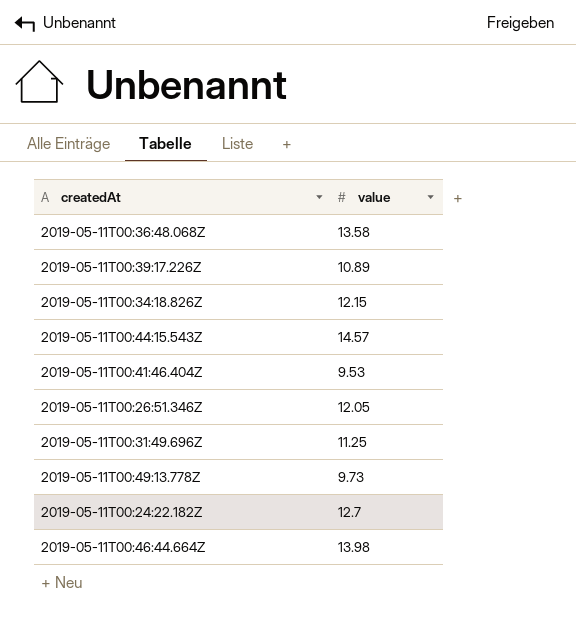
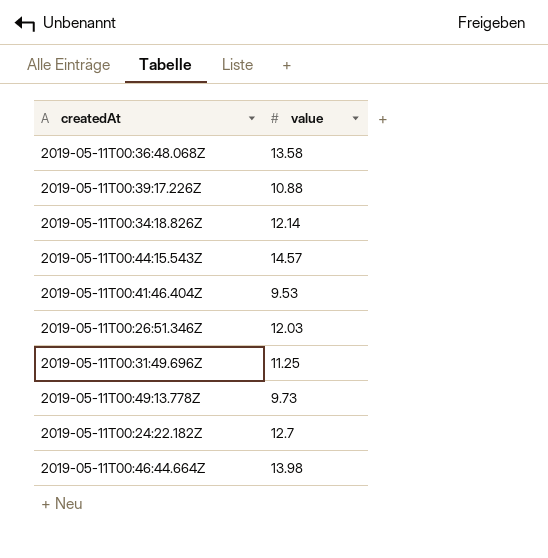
2019-05-11T00:39:17.226Z | value: 10.89 -> 10.88
2019-05-11T00:34:18.826Z | value: 12.15 -> 12.14
2019-05-11T00:26:51.346Z | value: 12.05 -> 12.03

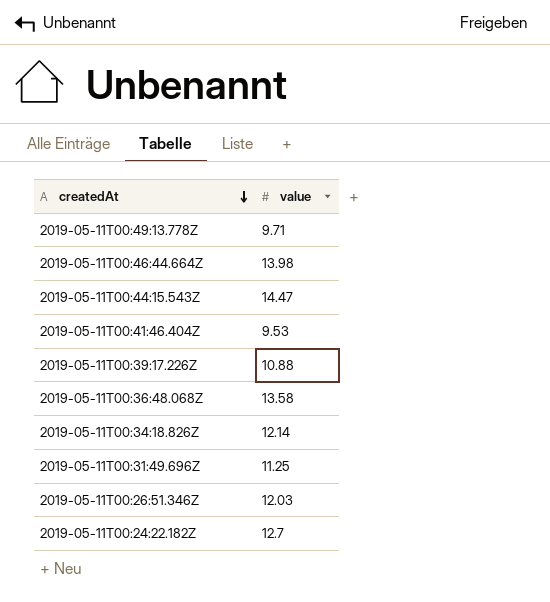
row order: none -> createdAt descending
2019-05-11T00:49:13.778Z | value: 9.73 -> 9.71
2019-05-11T00:44:15.543Z | value: 14.57 -> 14.47

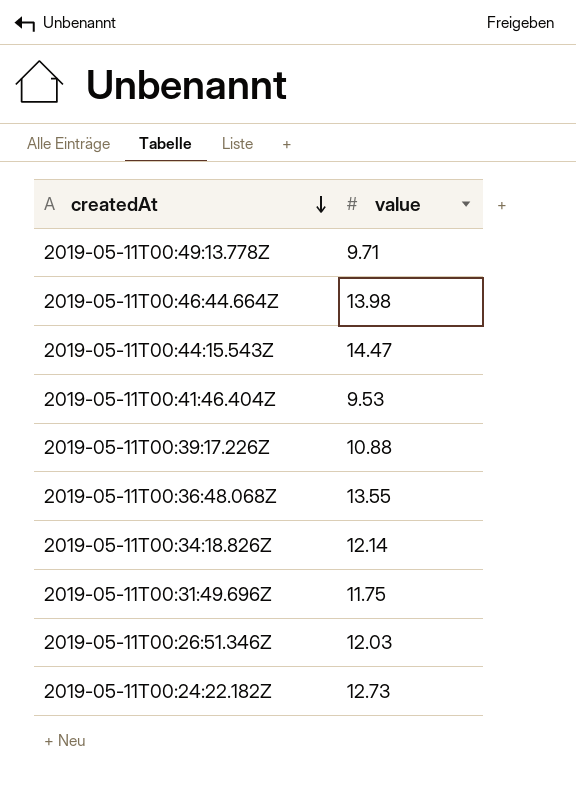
2019-05-11T00:36:48.068Z | value: 13.58 -> 13.55
2019-05-11T00:31:49.696Z | value: 11.25 -> 11.75
2019-05-11T00:24:22.182Z | value: 12.7 -> 12.73

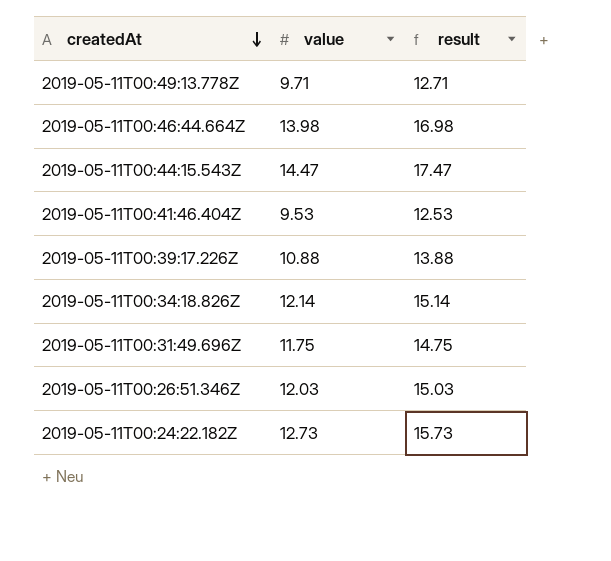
column result | formula: none -> [value] + 3
row 2019-05-11T00:36:48.068Z: 13.55 -> none

